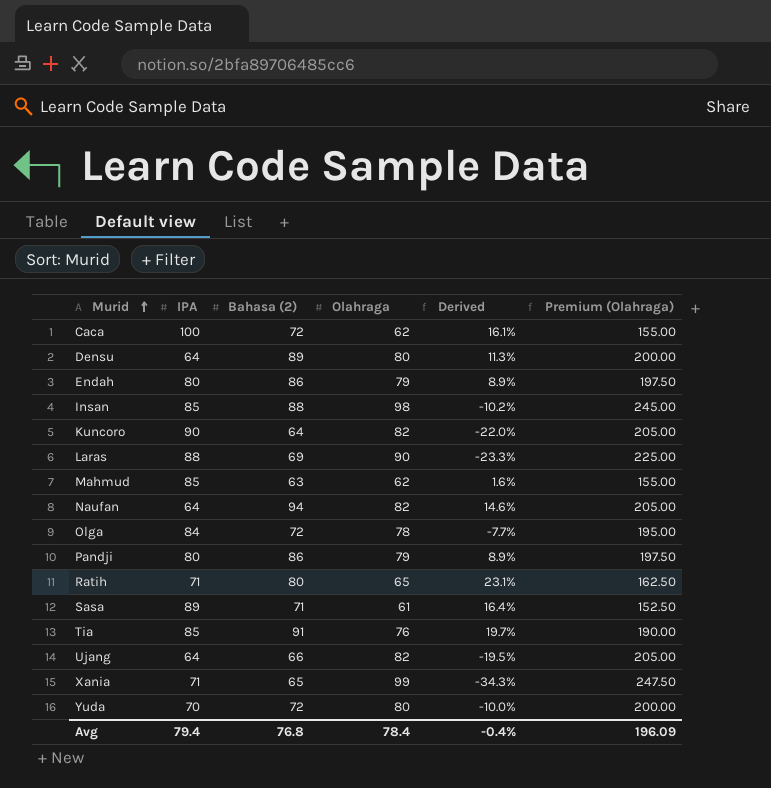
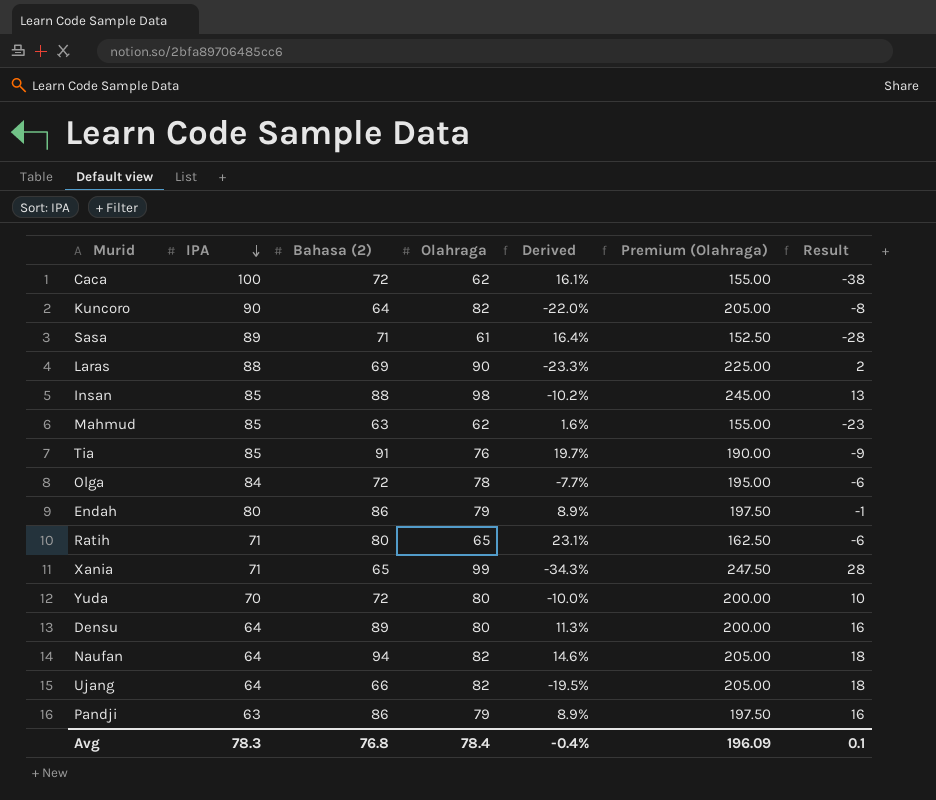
row order: Murid ascending -> IPA descending
column Result | formula: none -> [Olahraga] - [IPA]
Pandji | IPA: 80 -> 63
Avg | IPA: 79.4 -> 78.3

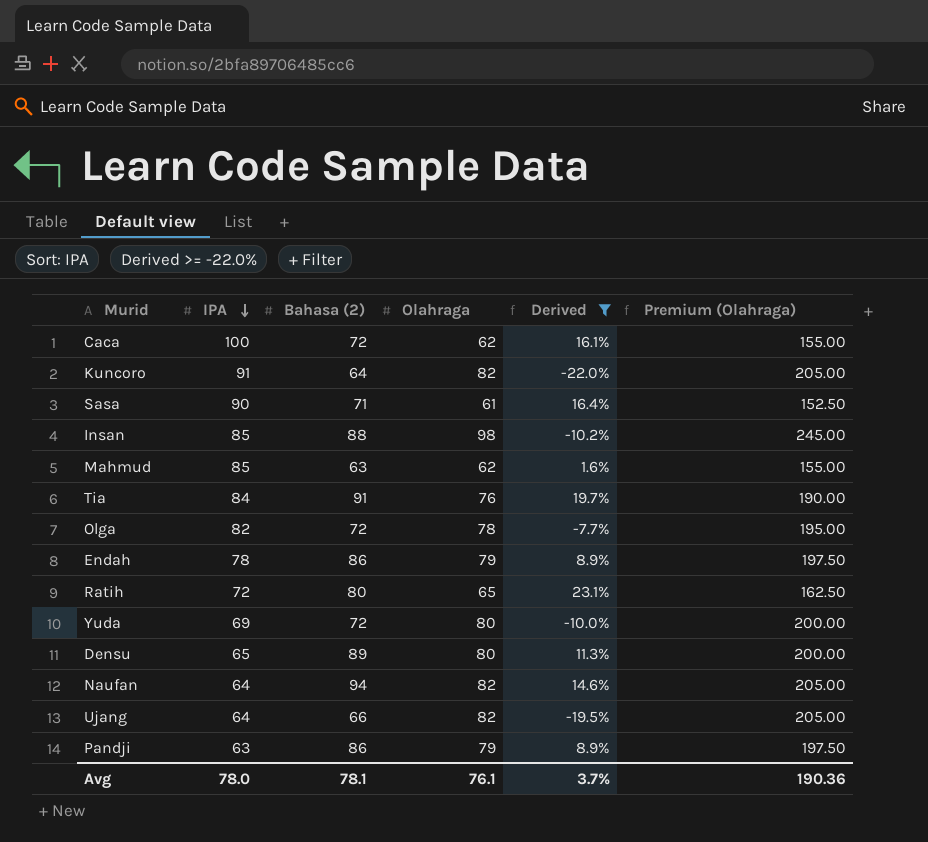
filter: none -> Derived >= -22.0%
column Result | formula: [Olahraga] - [IPA] -> none
Kuncoro | IPA: 90 -> 91
Sasa | IPA: 89 -> 90
Tia | IPA: 85 -> 84
Olga | IPA: 84 -> 82
Endah | IPA: 80 -> 78
Ratih | IPA: 71 -> 72
Yuda | IPA: 70 -> 69
Densu | IPA: 64 -> 65
Avg | IPA: 78.3 -> 78.0
Avg | Bahasa (2): 76.8 -> 78.1
Avg | Olahraga: 78.4 -> 76.1
Avg | Derived: -0.4% -> 3.7%
Avg | Premium (Olahraga): 196.09 -> 190.36

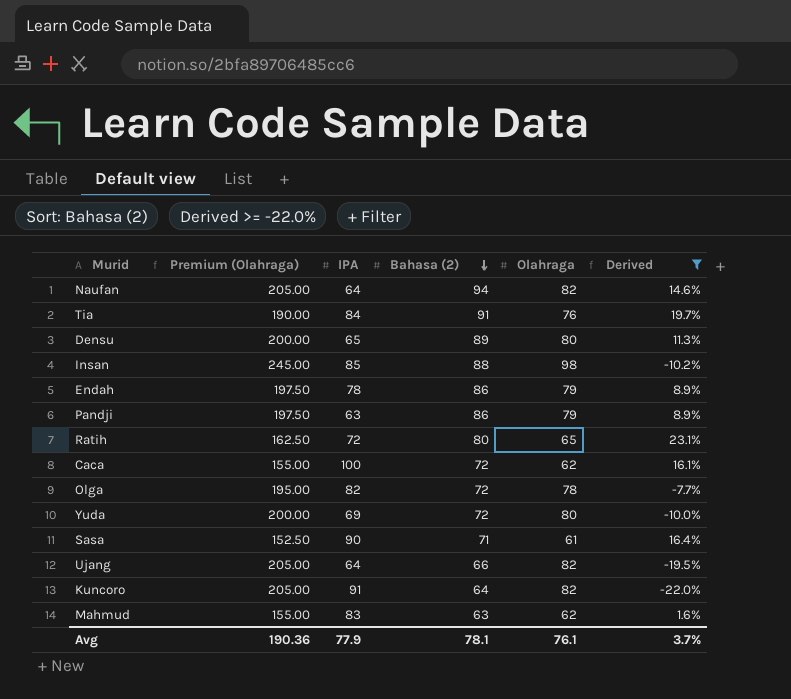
row order: IPA descending -> Bahasa (2) descending
column Premium (Olahraga) | position: 6 -> 2
Mahmud | IPA: 85 -> 83
Avg | IPA: 78.0 -> 77.9

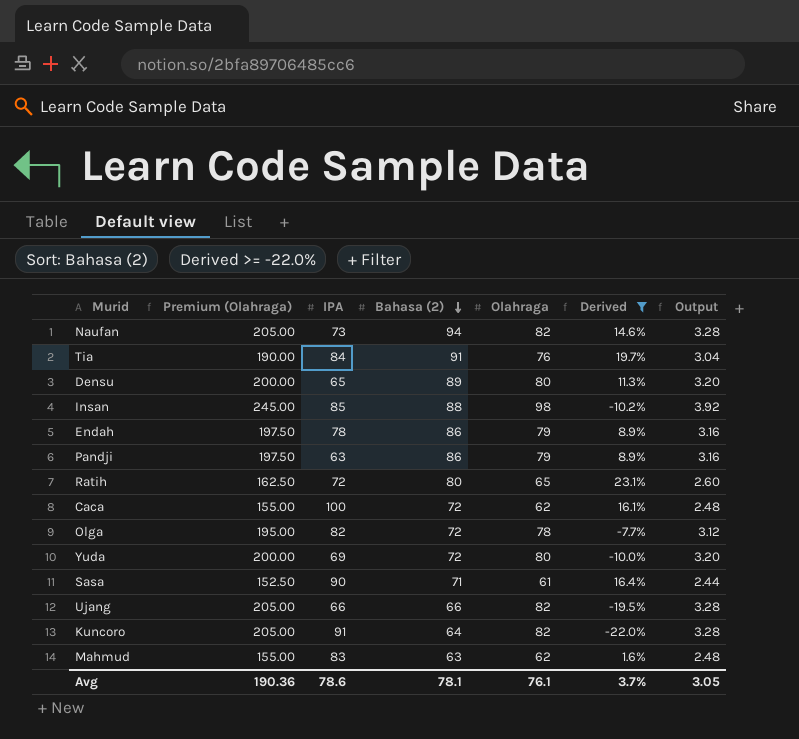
column Output | formula: none -> [Olahraga] * 0.04
Naufan | IPA: 64 -> 73
Ujang | IPA: 64 -> 66
Avg | IPA: 77.9 -> 78.6

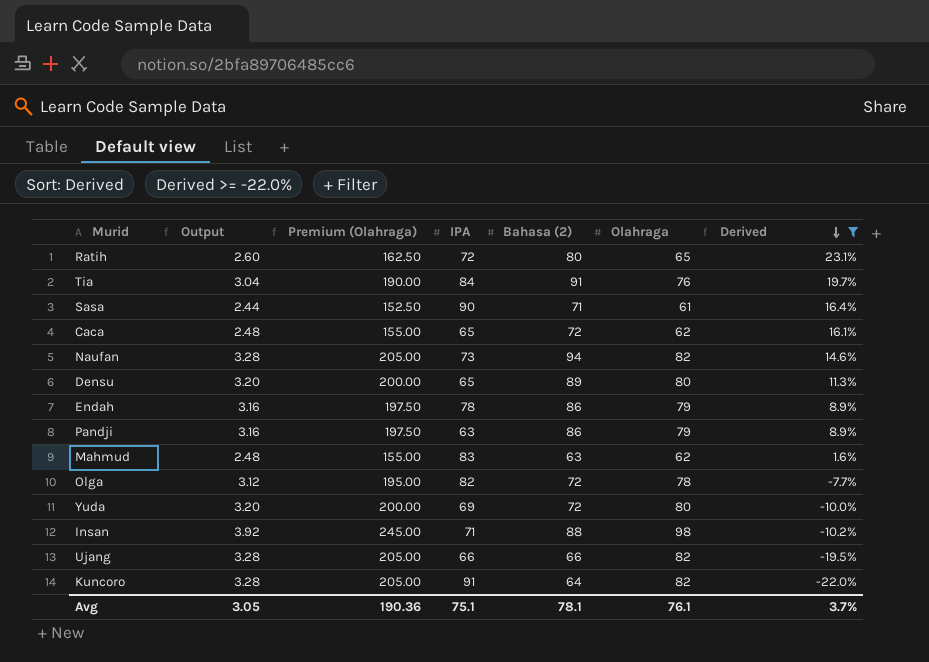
row order: Bahasa (2) descending -> Derived descending
column Output | position: 7 -> 2
Caca | IPA: 100 -> 65
Insan | IPA: 85 -> 71
Avg | IPA: 78.6 -> 75.1

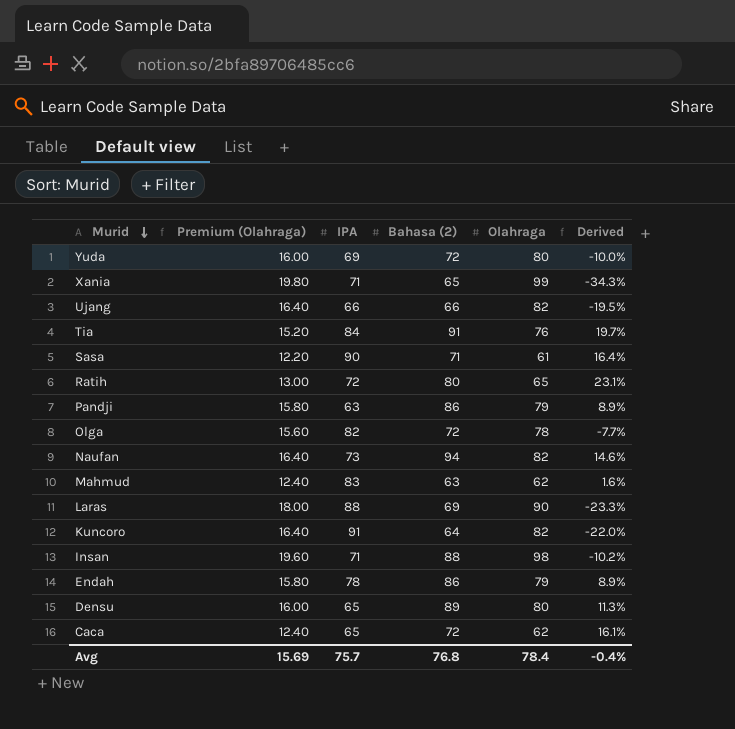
filter: Derived >= -22.0% -> none
row order: Derived descending -> Murid descending
column Output | formula: [Olahraga] * 0.04 -> none
column Premium (Olahraga) | formula: [Olahraga] * 2.5 -> [Olahraga] * 0.2
Avg | Premium (Olahraga): 190.36 -> 15.69
Avg | IPA: 75.1 -> 75.7
Avg | Bahasa (2): 78.1 -> 76.8
Avg | Olahraga: 76.1 -> 78.4
Avg | Derived: 3.7% -> -0.4%

